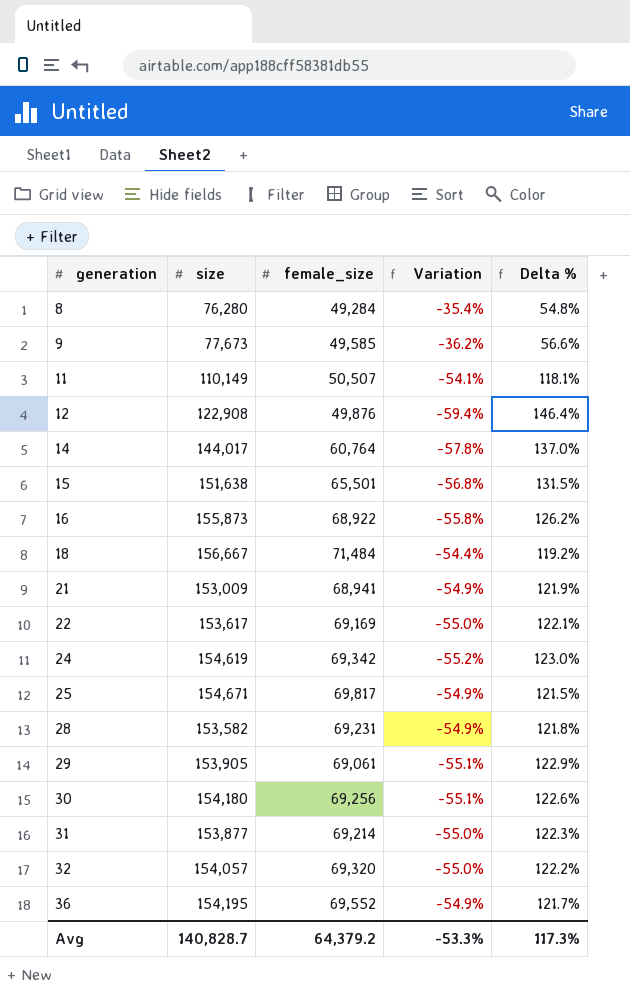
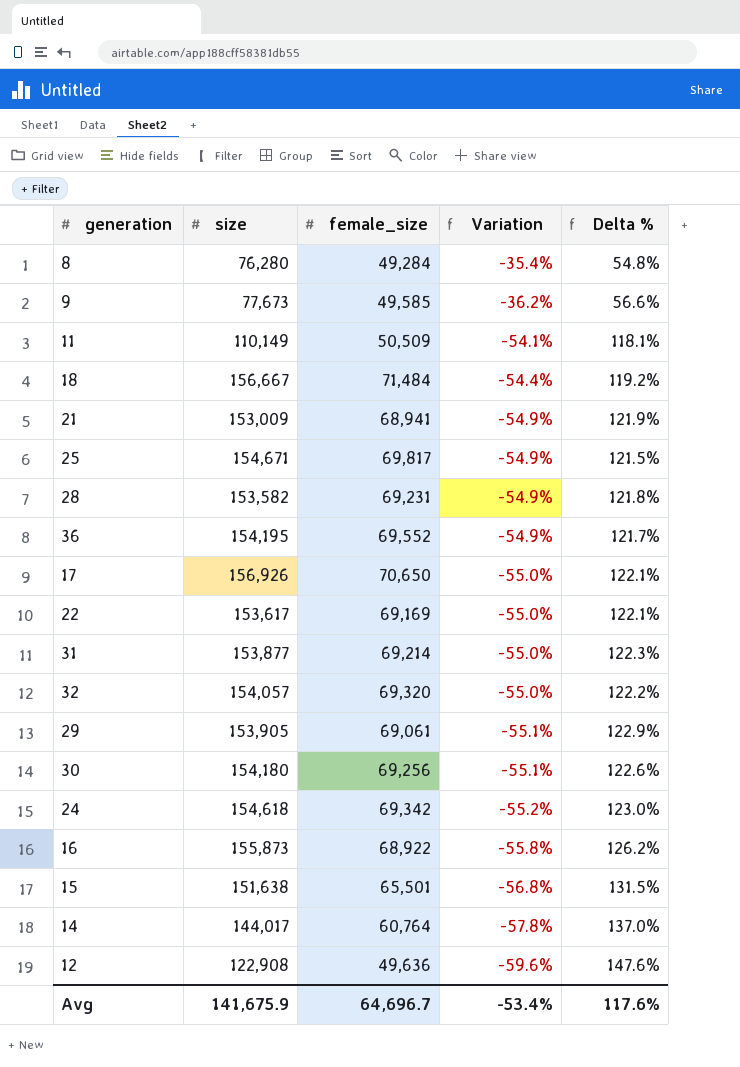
row order: generation ascending -> Variation descending
11 | female_size: 50,507 -> 50,509
row 17: none -> 156,926 | 70,650 | -55.0% | 122.1%
24 | size: 154,619 -> 154,618
12 | female_size: 49,876 -> 49,636
12 | Variation: -59.4% -> -59.6%
12 | Delta %: 146.4% -> 147.6%
Avg | size: 140,828.7 -> 141,675.9
Avg | female_size: 64,379.2 -> 64,696.7
Avg | Variation: -53.3% -> -53.4%
Avg | Delta %: 117.3% -> 117.6%

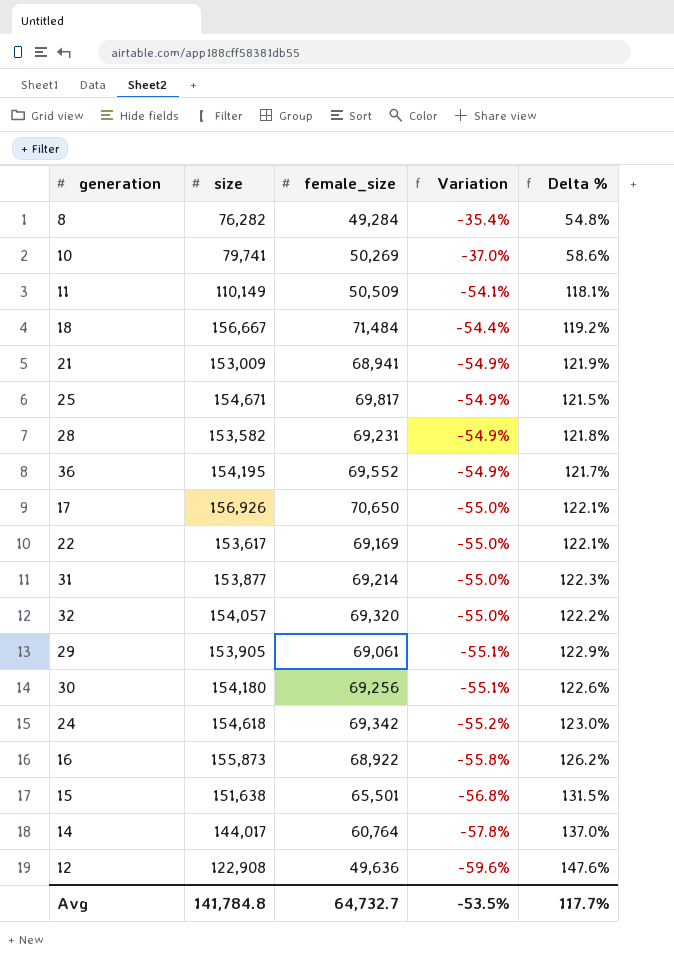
row 9: 77,673 | 49,585 | -36.2% | 56.6% -> none
8 | size: 76,280 -> 76,282
row 10: none -> 79,741 | 50,269 | -37.0% | 58.6%
Avg | size: 141,675.9 -> 141,784.8
Avg | female_size: 64,696.7 -> 64,732.7
Avg | Variation: -53.4% -> -53.5%
Avg | Delta %: 117.6% -> 117.7%

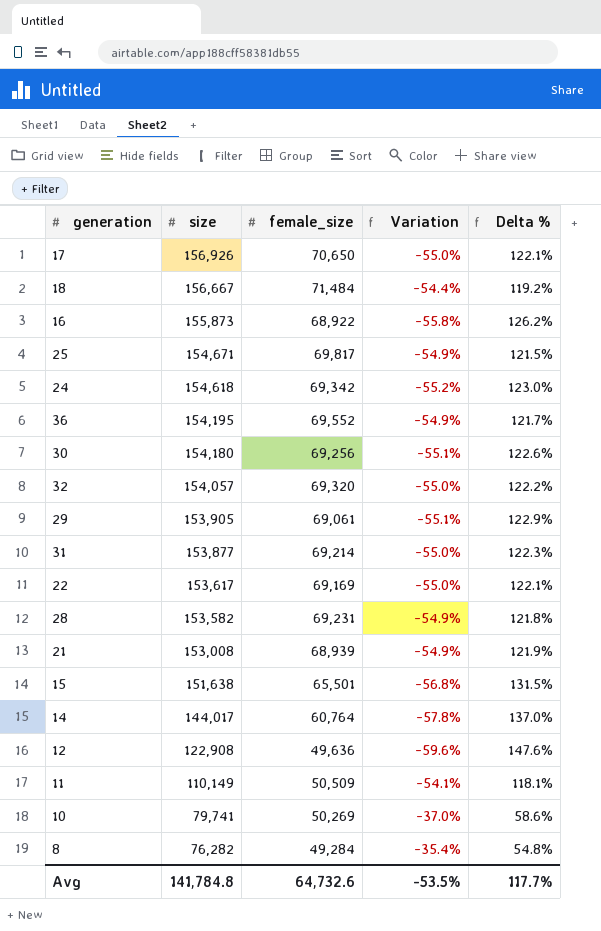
row order: Variation descending -> size descending
21 | size: 153,009 -> 153,008
21 | female_size: 68,941 -> 68,939
Avg | female_size: 64,732.7 -> 64,732.6

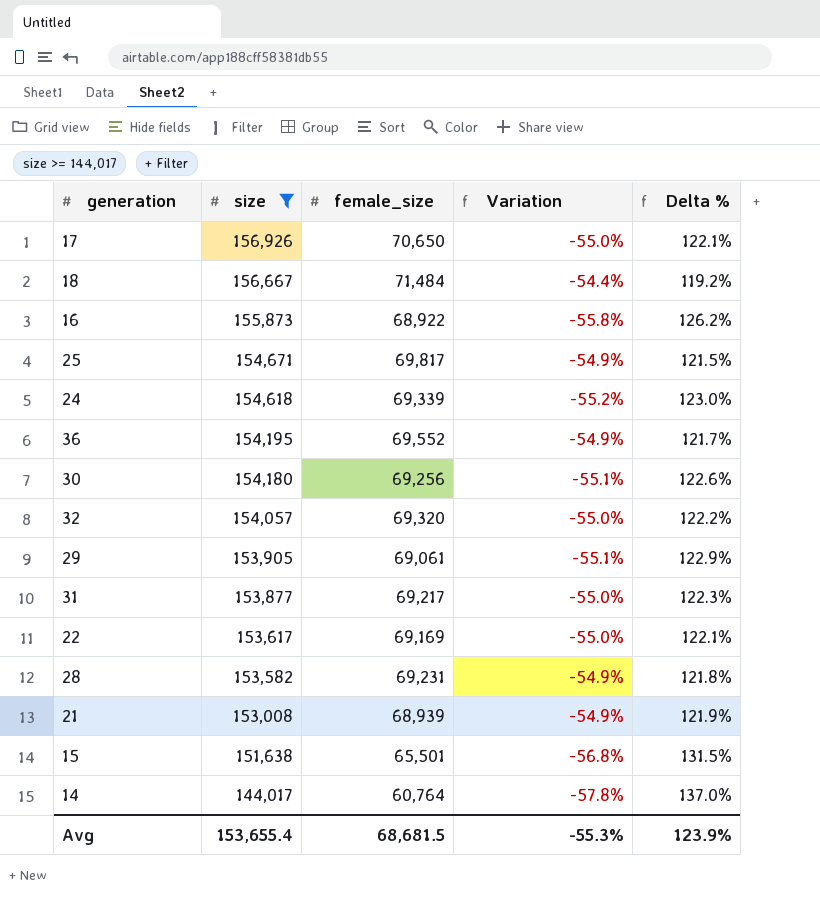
filter: none -> size >= 144,017
24 | female_size: 69,342 -> 69,339
31 | female_size: 69,214 -> 69,217
Avg | size: 141,784.8 -> 153,655.4
Avg | female_size: 64,732.6 -> 68,681.5
Avg | Variation: -53.5% -> -55.3%
Avg | Delta %: 117.7% -> 123.9%

